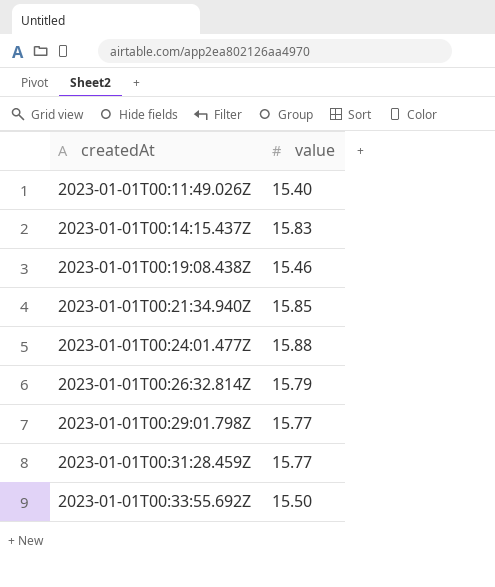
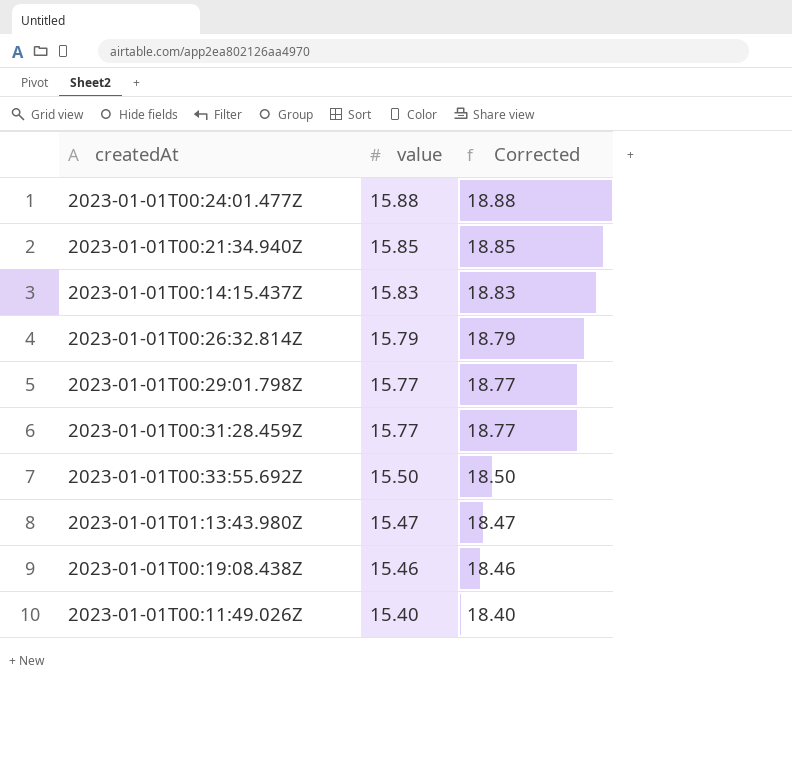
row order: createdAt ascending -> value descending
column Corrected | formula: none -> [value] + 3
row 2023-01-01T01:13:43.980Z: none -> 15.47 | 18.47

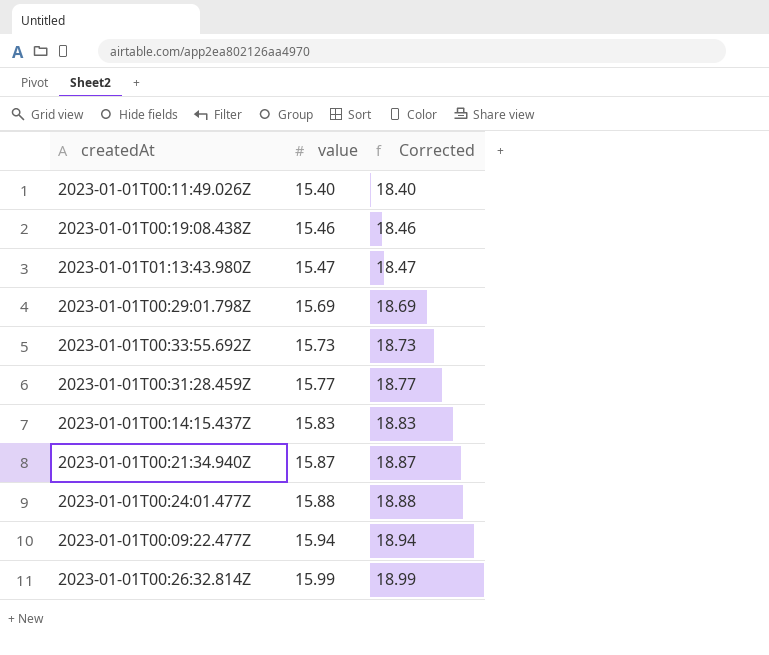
row order: value descending -> value ascending
2023-01-01T00:29:01.798Z | value: 15.77 -> 15.69
2023-01-01T00:29:01.798Z | Corrected: 18.77 -> 18.69
2023-01-01T00:33:55.692Z | value: 15.50 -> 15.73
2023-01-01T00:33:55.692Z | Corrected: 18.50 -> 18.73
2023-01-01T00:21:34.940Z | value: 15.85 -> 15.87
2023-01-01T00:21:34.940Z | Corrected: 18.85 -> 18.87
row 2023-01-01T00:09:22.477Z: none -> 15.94 | 18.94
2023-01-01T00:26:32.814Z | value: 15.79 -> 15.99
2023-01-01T00:26:32.814Z | Corrected: 18.79 -> 18.99

